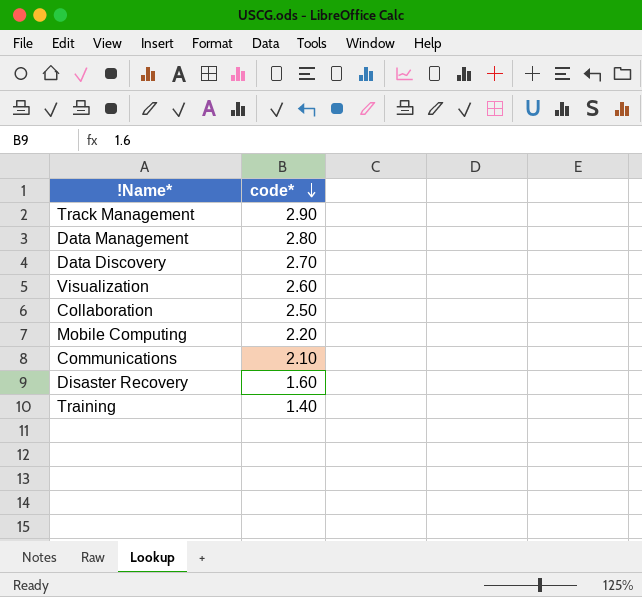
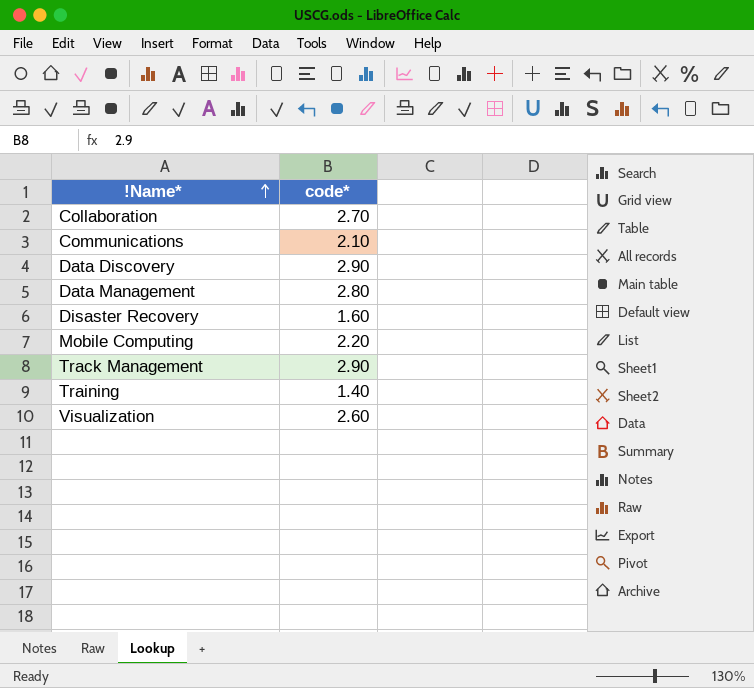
row order: code* descending -> !Name* ascending
Collaboration | code*: 2.50 -> 2.70
Data Discovery | code*: 2.70 -> 2.90

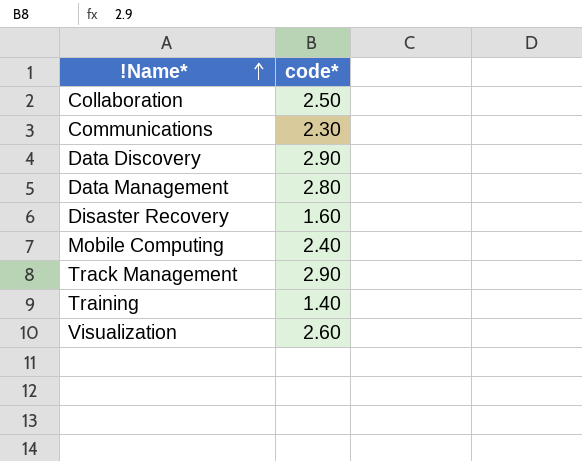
Collaboration | code*: 2.70 -> 2.50
Communications | code*: 2.10 -> 2.30
Mobile Computing | code*: 2.20 -> 2.40

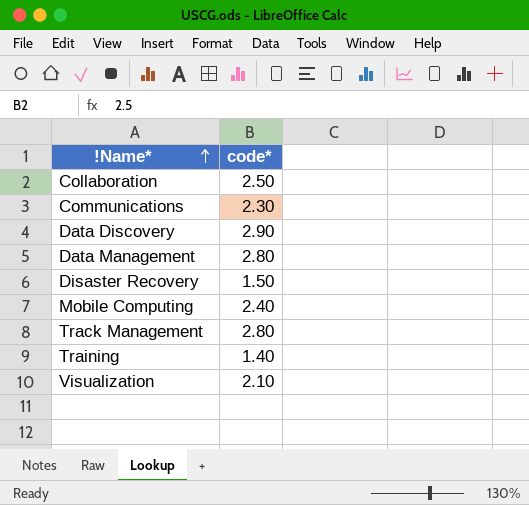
Disaster Recovery | code*: 1.60 -> 1.50
Track Management | code*: 2.90 -> 2.80
Visualization | code*: 2.60 -> 2.10

